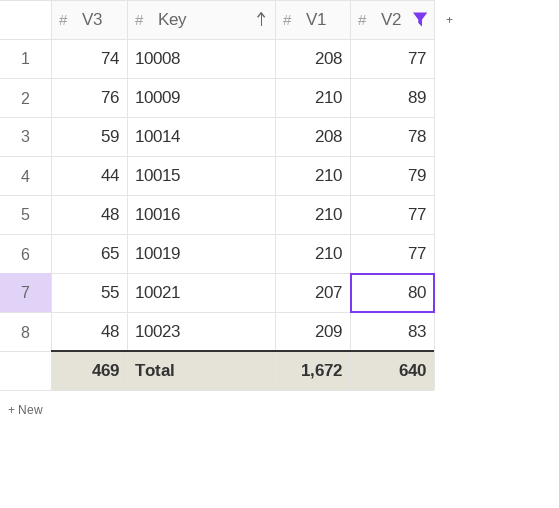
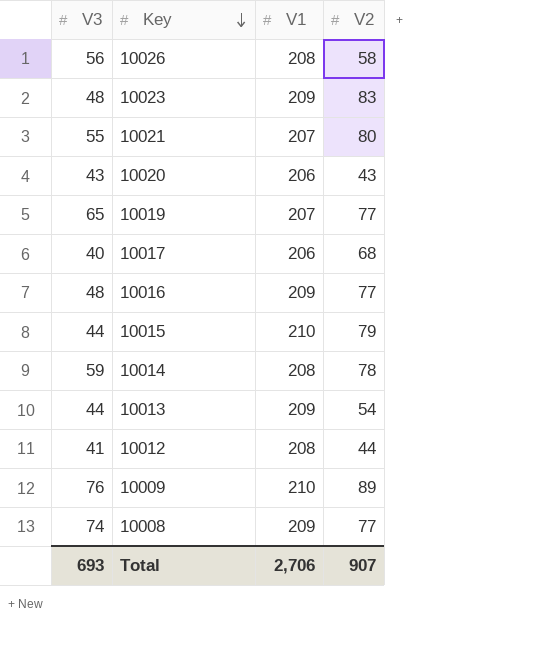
filter: V2 >= 77 -> none
row order: Key ascending -> Key descending
10019 | V1: 210 -> 207
10016 | V1: 210 -> 209
10008 | V1: 208 -> 209
Total | V3: 469 -> 693
Total | V1: 1,672 -> 2,706
Total | V2: 640 -> 907

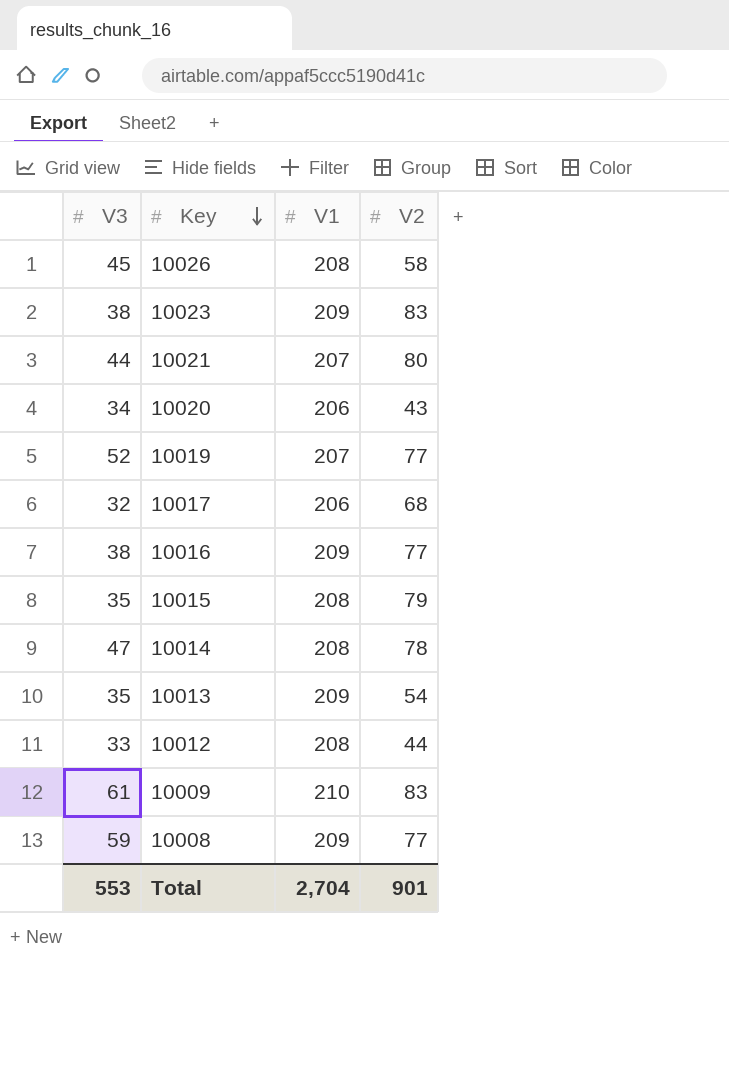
10026 | V3: 56 -> 45
10023 | V3: 48 -> 38
10021 | V3: 55 -> 44
10020 | V3: 43 -> 34
10019 | V3: 65 -> 52
10017 | V3: 40 -> 32
10016 | V3: 48 -> 38
10015 | V3: 44 -> 35
10015 | V1: 210 -> 208
10014 | V3: 59 -> 47
10013 | V3: 44 -> 35
10012 | V3: 41 -> 33
10009 | V3: 76 -> 61
10009 | V2: 89 -> 83
10008 | V3: 74 -> 59
Total | V3: 693 -> 553
Total | V1: 2,706 -> 2,704
Total | V2: 907 -> 901

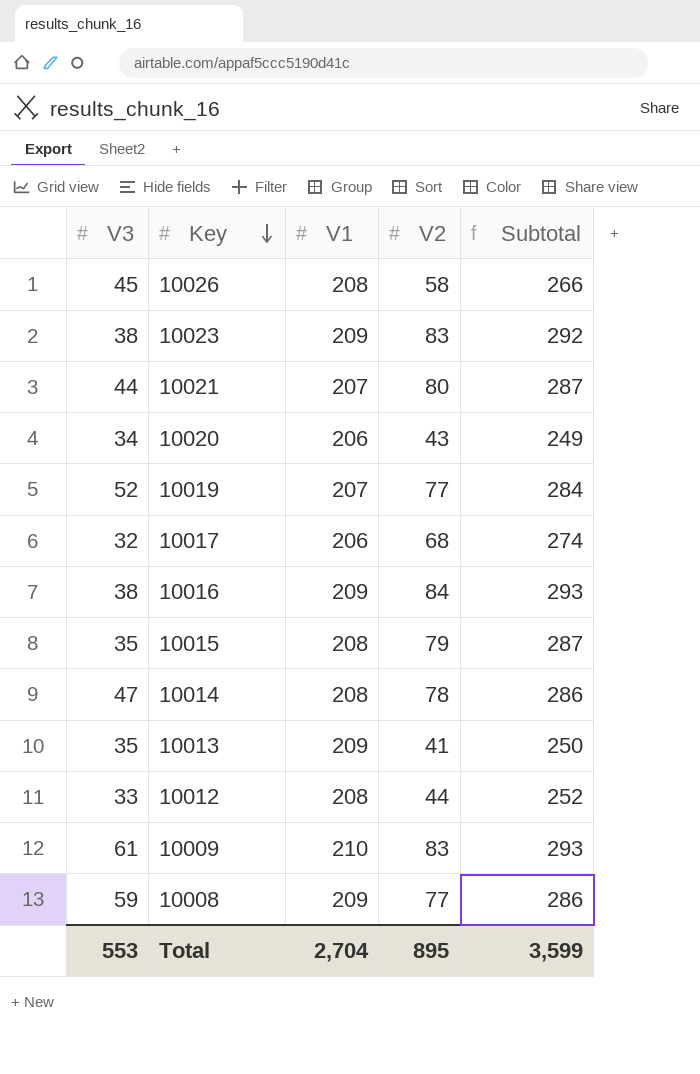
column Subtotal | formula: none -> [V1] + [V2]
10016 | V2: 77 -> 84
10013 | V2: 54 -> 41
Total | V2: 901 -> 895

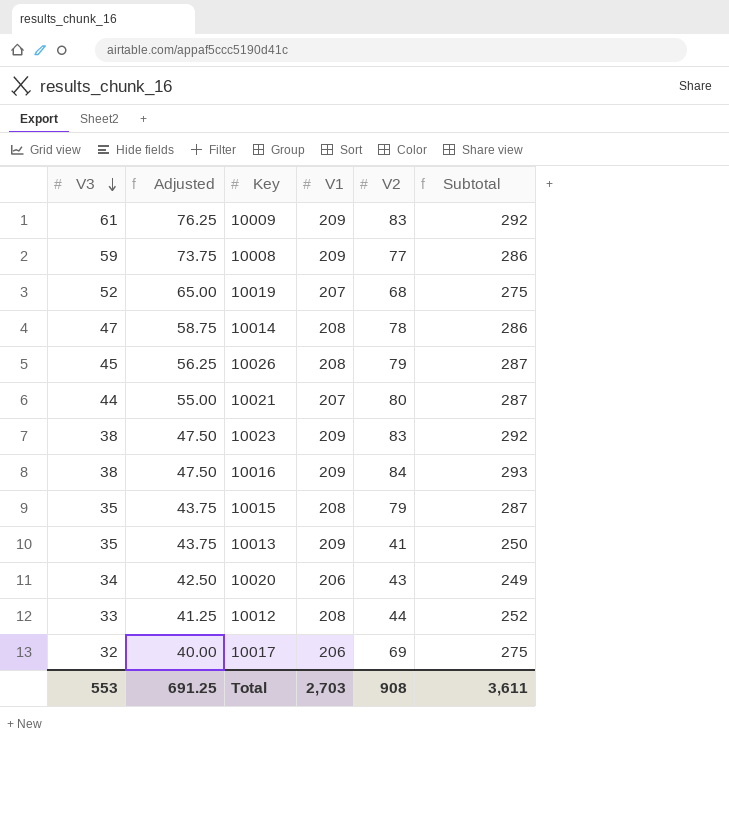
row order: Key descending -> V3 descending
column Adjusted | formula: none -> [V3] * 1.25
10009 | V1: 210 -> 209
10009 | Subtotal: 293 -> 292
10019 | V2: 77 -> 68
10019 | Subtotal: 284 -> 275
10026 | V2: 58 -> 79
10026 | Subtotal: 266 -> 287
10017 | V2: 68 -> 69
10017 | Subtotal: 274 -> 275
Total | V1: 2,704 -> 2,703
Total | V2: 895 -> 908
Total | Subtotal: 3,599 -> 3,611

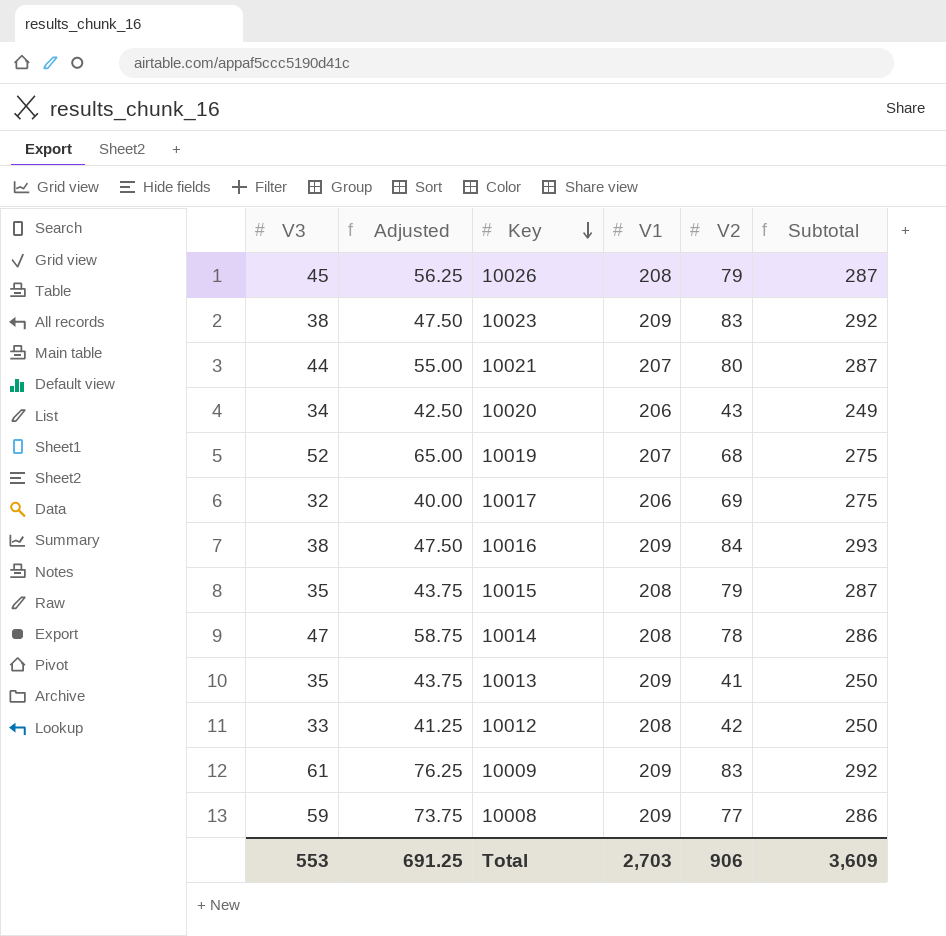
row order: V3 descending -> Key descending
10012 | V2: 44 -> 42
10012 | Subtotal: 252 -> 250
Total | V2: 908 -> 906
Total | Subtotal: 3,611 -> 3,609

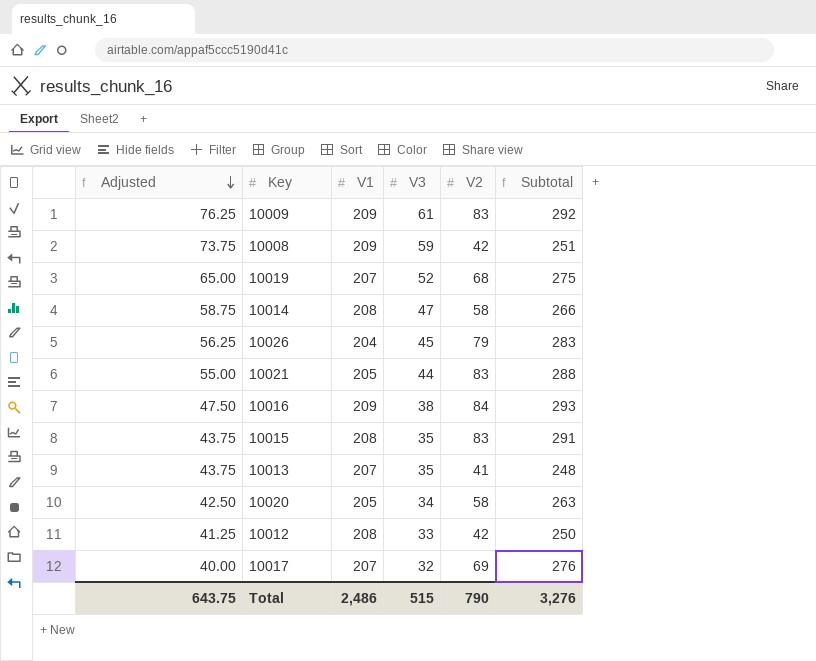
row order: Key descending -> Adjusted descending
column V3 | position: 1 -> 4
row 10023: 38 | 47.50 | 209 | 83 | 292 -> none
10008 | V2: 77 -> 42
10008 | Subtotal: 286 -> 251
10014 | V2: 78 -> 58
10014 | Subtotal: 286 -> 266
10026 | V1: 208 -> 204
10026 | Subtotal: 287 -> 283
10021 | V1: 207 -> 205
10021 | V2: 80 -> 83
10021 | Subtotal: 287 -> 288
10015 | V2: 79 -> 83
10015 | Subtotal: 287 -> 291
10013 | V1: 209 -> 207
10013 | Subtotal: 250 -> 248
10020 | V1: 206 -> 205
10020 | V2: 43 -> 58
10020 | Subtotal: 249 -> 263
10017 | V1: 206 -> 207
10017 | Subtotal: 275 -> 276
Total | Adjusted: 691.25 -> 643.75
Total | V1: 2,703 -> 2,486
Total | V3: 553 -> 515
Total | V2: 906 -> 790
Total | Subtotal: 3,609 -> 3,276

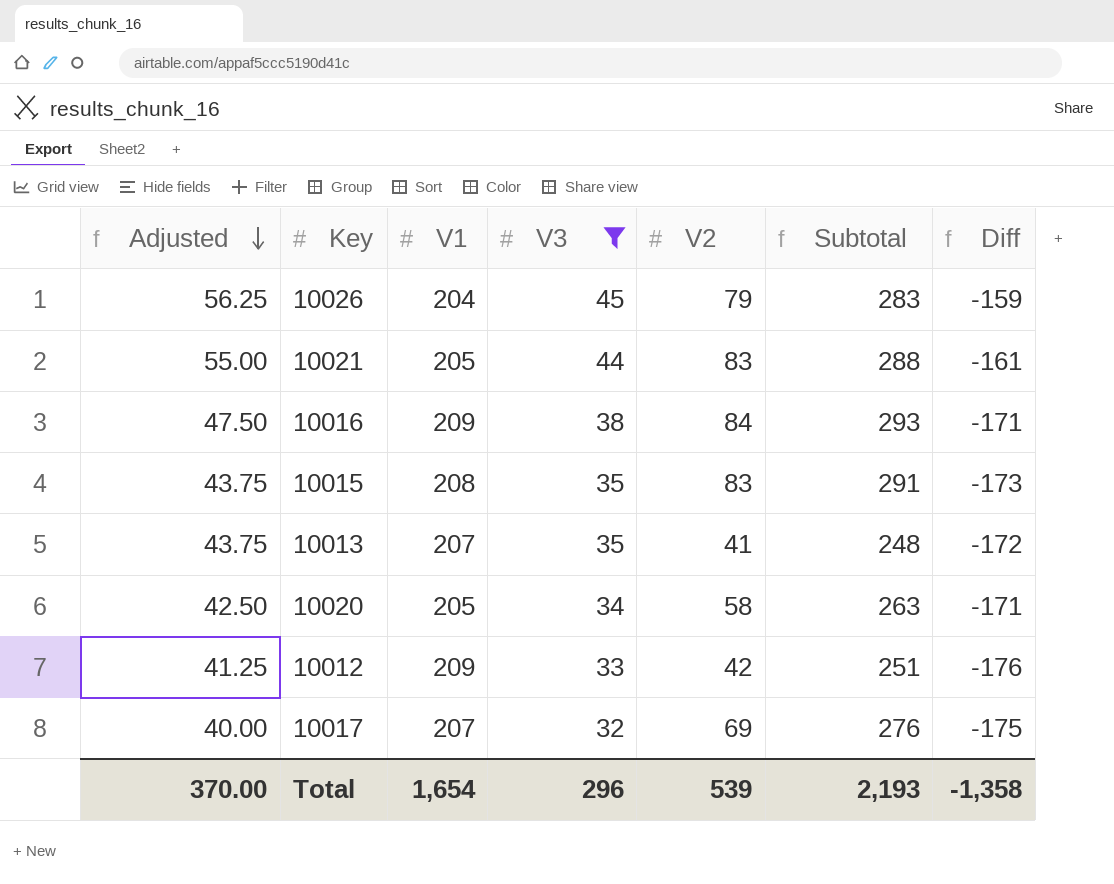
filter: none -> V3 <= 45
column Diff | formula: none -> [V3] - [V1]
10012 | V1: 208 -> 209
10012 | Subtotal: 250 -> 251
Total | Adjusted: 643.75 -> 370.00
Total | V1: 2,486 -> 1,654
Total | V3: 515 -> 296
Total | V2: 790 -> 539
Total | Subtotal: 3,276 -> 2,193

